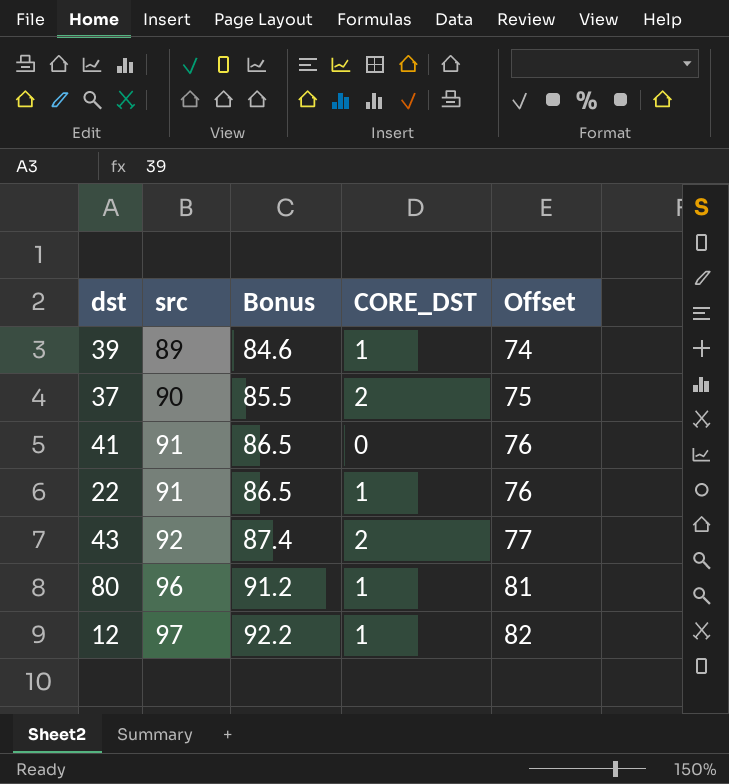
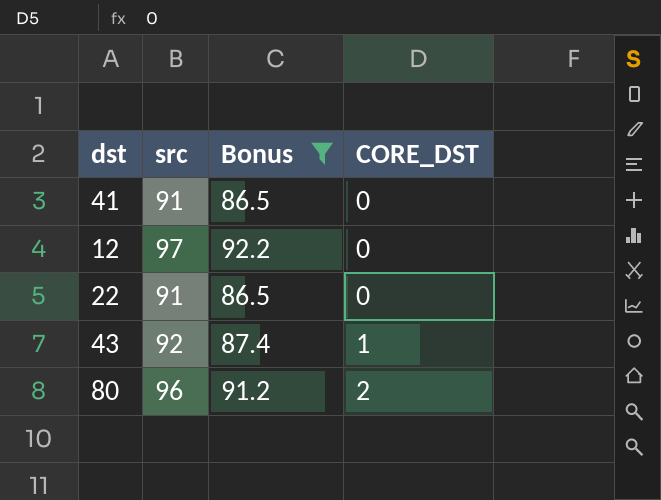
filter: none -> Bonus >= 86.5
row order: src ascending -> CORE_DST ascending
column Offset | formula: [src] - 15 -> none
12 | CORE_DST: 1 -> 0
22 | CORE_DST: 1 -> 0
43 | CORE_DST: 2 -> 1
80 | CORE_DST: 1 -> 2

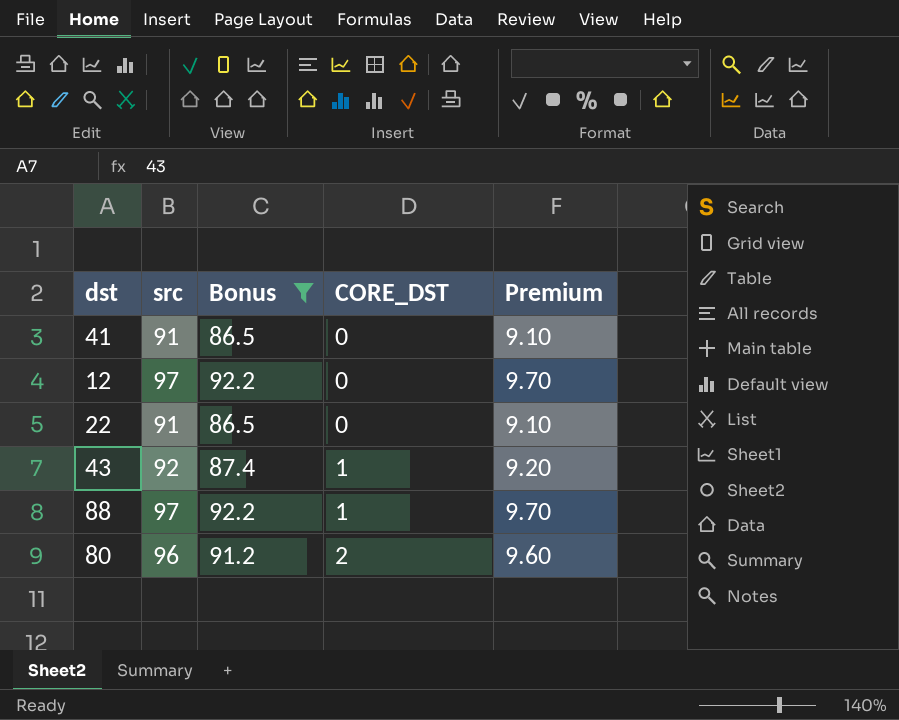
column Premium | formula: none -> [src] * 0.1
row 88: none -> 97 | 92.2 | 1 | 9.70

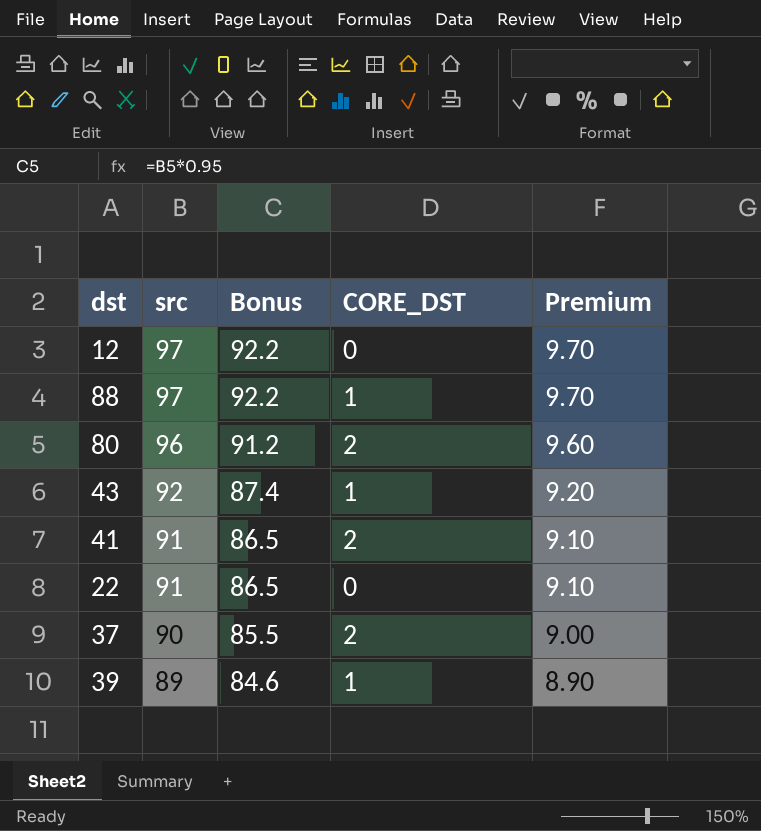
filter: Bonus >= 86.5 -> none
row order: CORE_DST ascending -> src descending
41 | CORE_DST: 0 -> 2

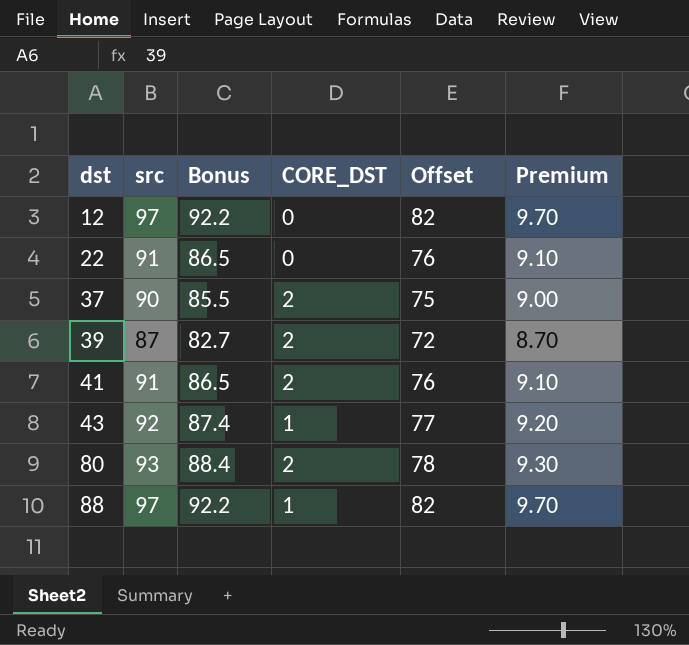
row order: src descending -> dst ascending
column Offset | formula: none -> [src] - 15
39 | src: 89 -> 87
39 | Bonus: 84.6 -> 82.7
39 | CORE_DST: 1 -> 2
39 | Premium: 8.90 -> 8.70
80 | src: 96 -> 93
80 | Bonus: 91.2 -> 88.4
80 | Premium: 9.60 -> 9.30

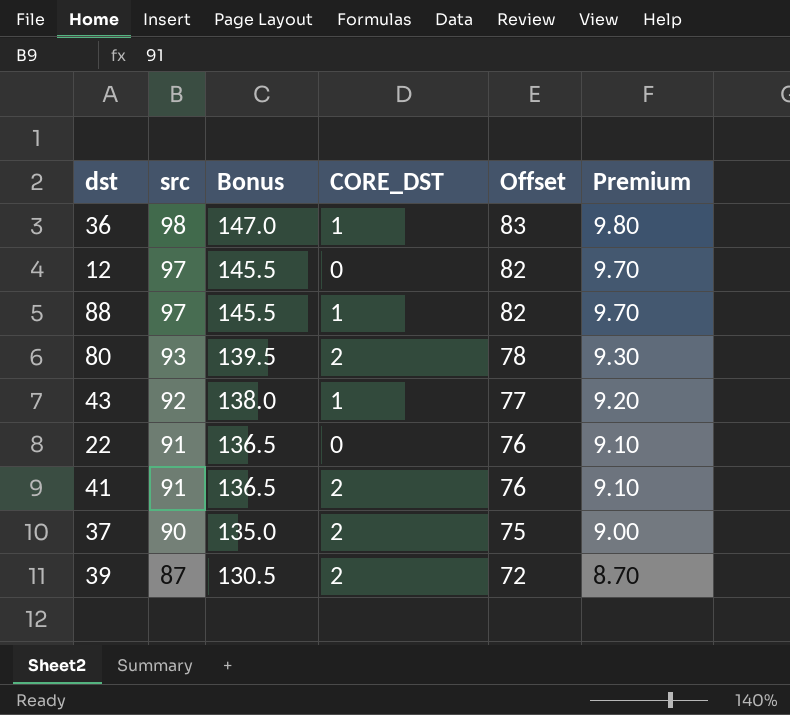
row order: dst ascending -> src descending
column Bonus | formula: [src] * 0.95 -> [src] * 1.5
row 36: none -> 98 | 147.0 | 1 | 83 | 9.80

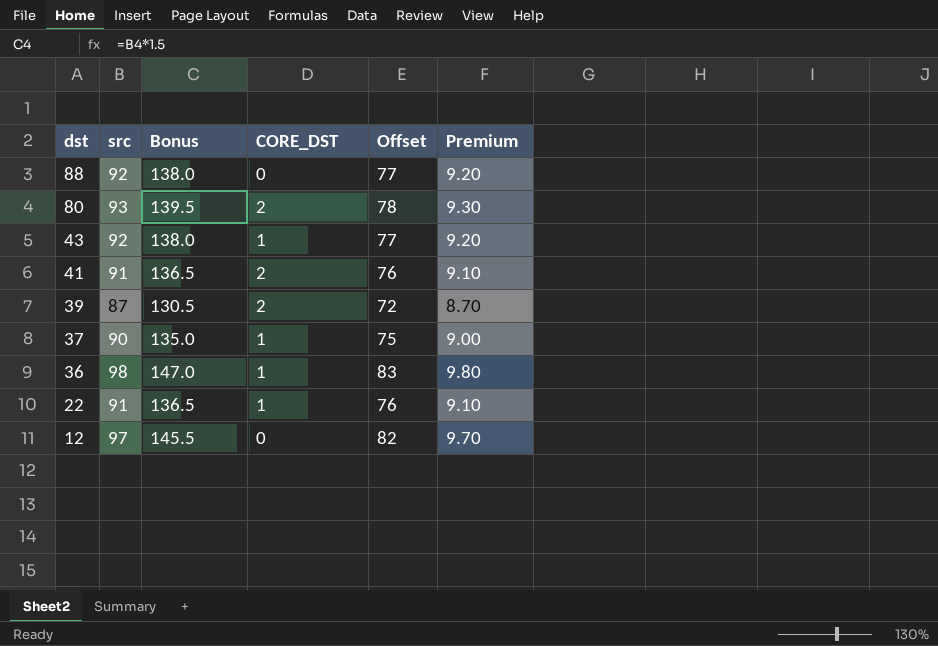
row order: src descending -> dst descending
88 | src: 97 -> 92
88 | Bonus: 145.5 -> 138.0
88 | CORE_DST: 1 -> 0
88 | Offset: 82 -> 77
88 | Premium: 9.70 -> 9.20
37 | CORE_DST: 2 -> 1
22 | CORE_DST: 0 -> 1

